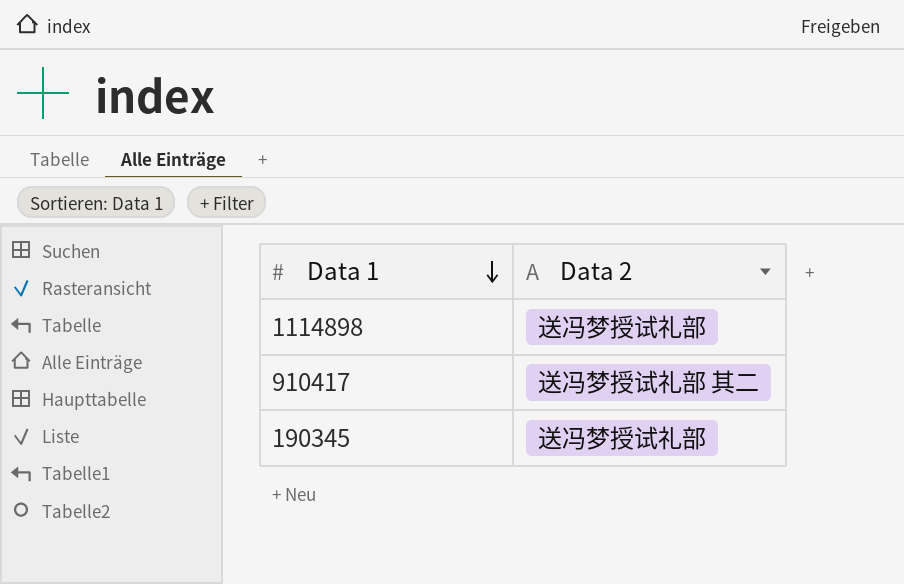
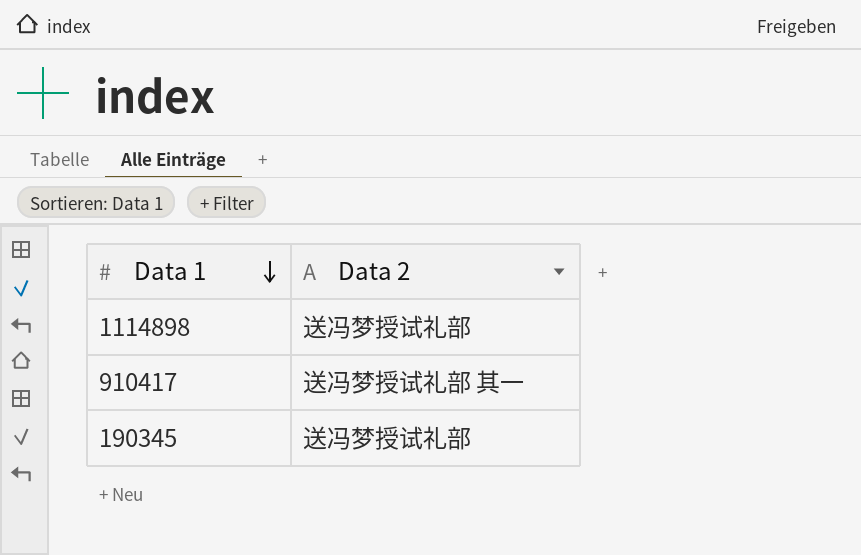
910417 | Data 2: 送冯梦授试礼部 其二 -> 送冯梦授试礼部 其一

